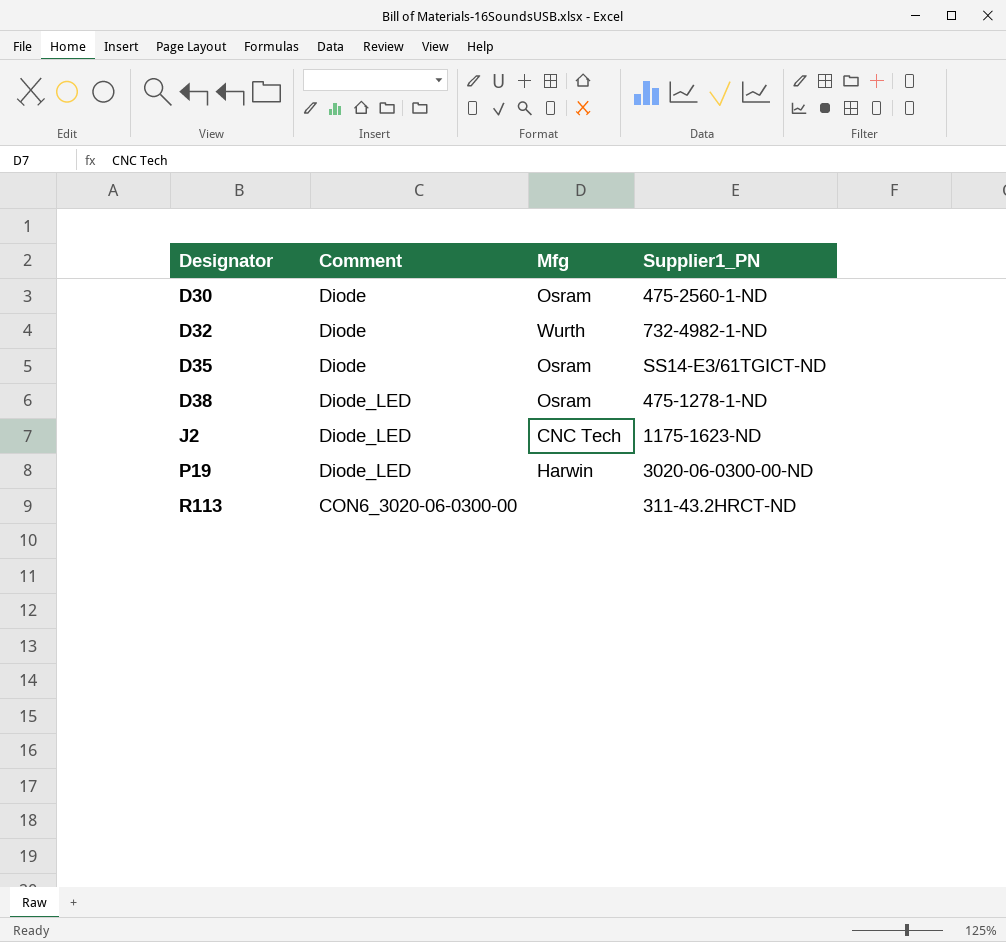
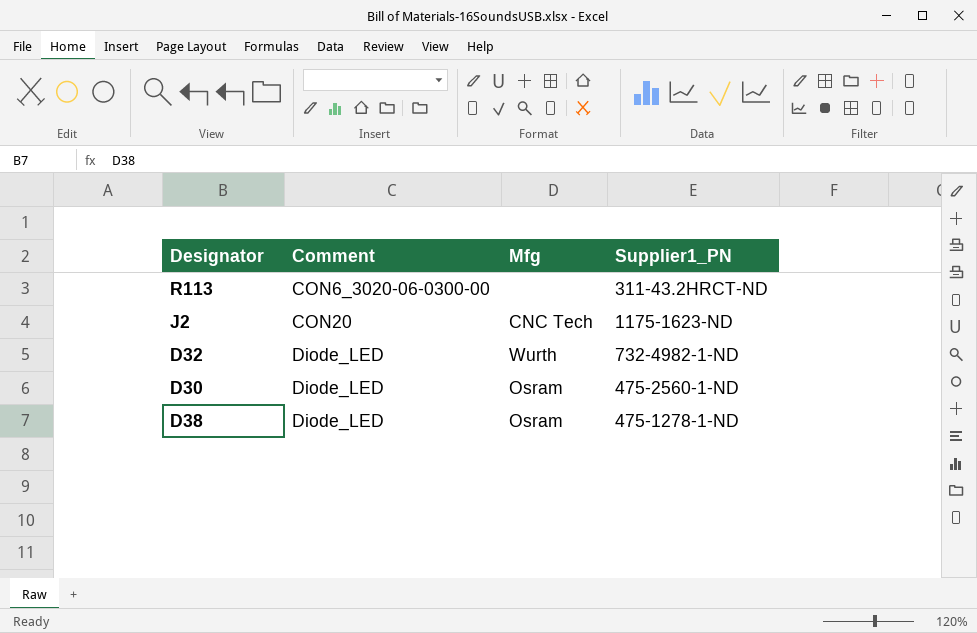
row order: Designator ascending -> Comment ascending
row D35: Diode | Osram | SS14-E3/61TGICT-ND -> none
row P19: Diode_LED | Harwin | 3020-06-0300-00-ND -> none
J2 | Comment: Diode_LED -> CON20
D32 | Comment: Diode -> Diode_LED
D30 | Comment: Diode -> Diode_LED

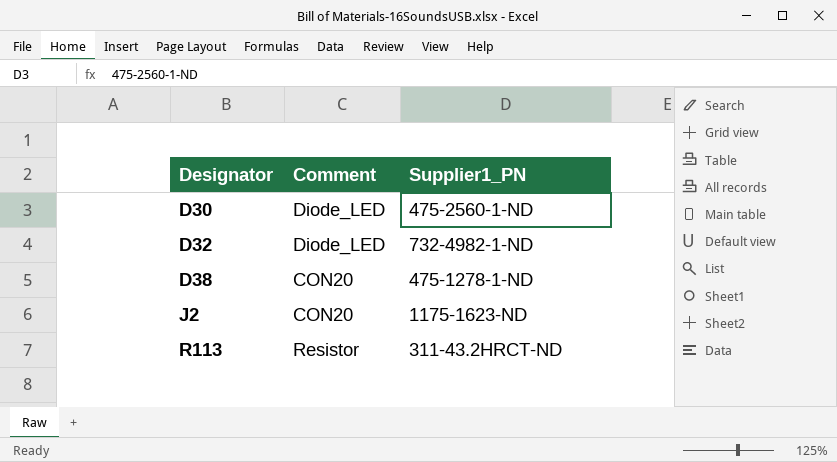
row order: Comment ascending -> Designator ascending
column Mfg | position: 3 -> none
D38 | Comment: Diode_LED -> CON20
R113 | Comment: CON6_3020-06-0300-00 -> Resistor

